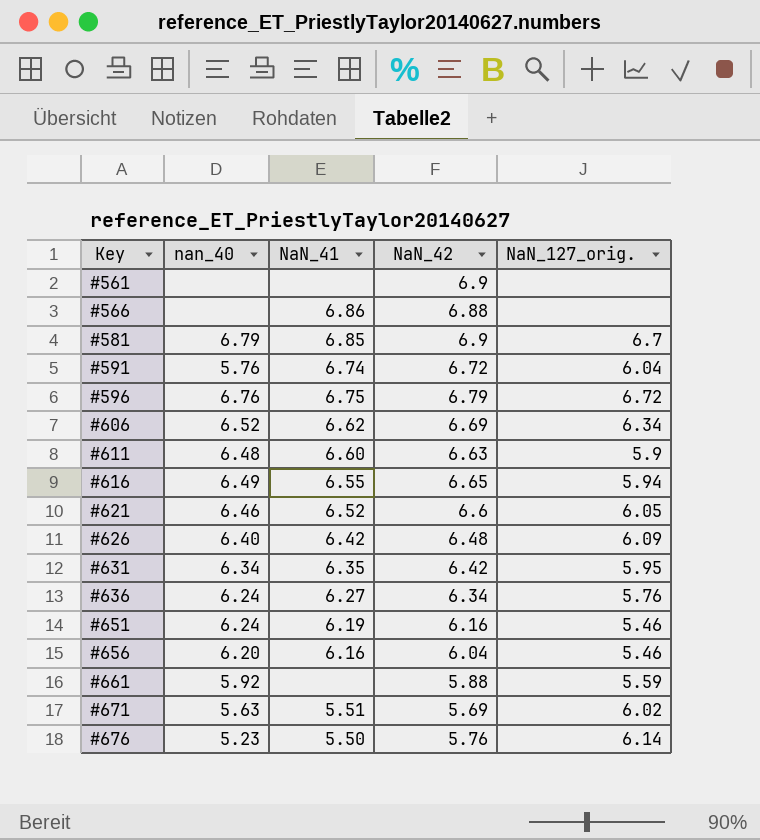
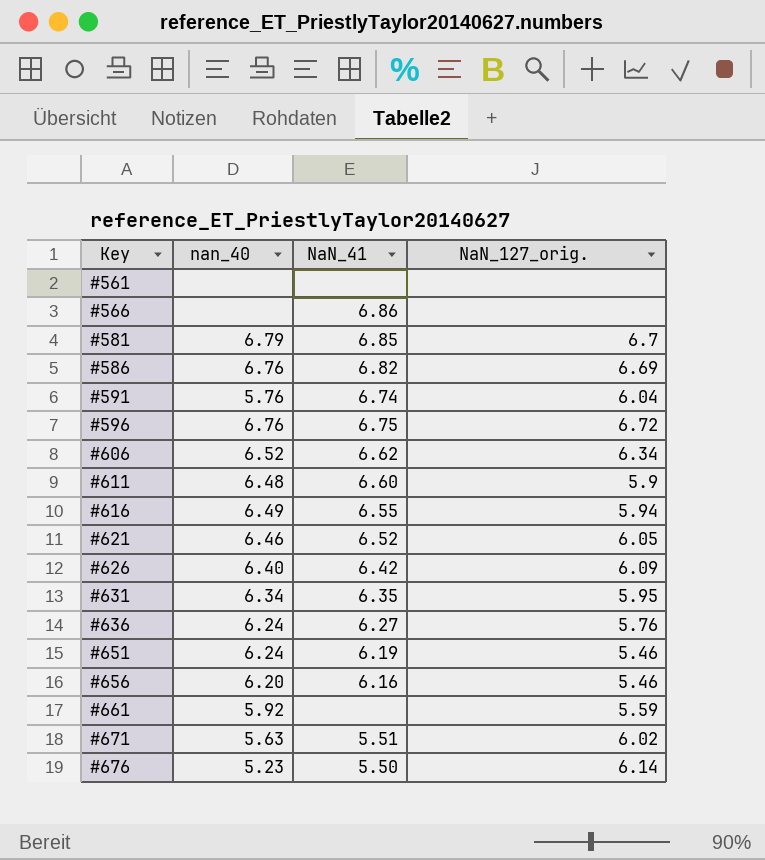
column NaN_42 | position: 4 -> none
row #586: none -> 6.76 | 6.82 | 6.69

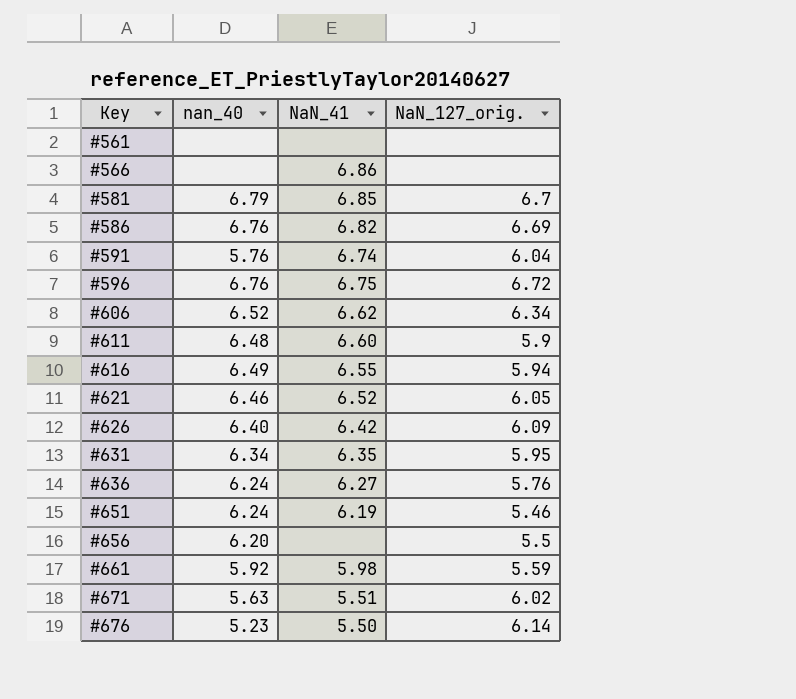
#656 | NaN_41: 6.16 -> none
#656 | NaN_127_orig.: 5.46 -> 5.5
#661 | NaN_41: none -> 5.98

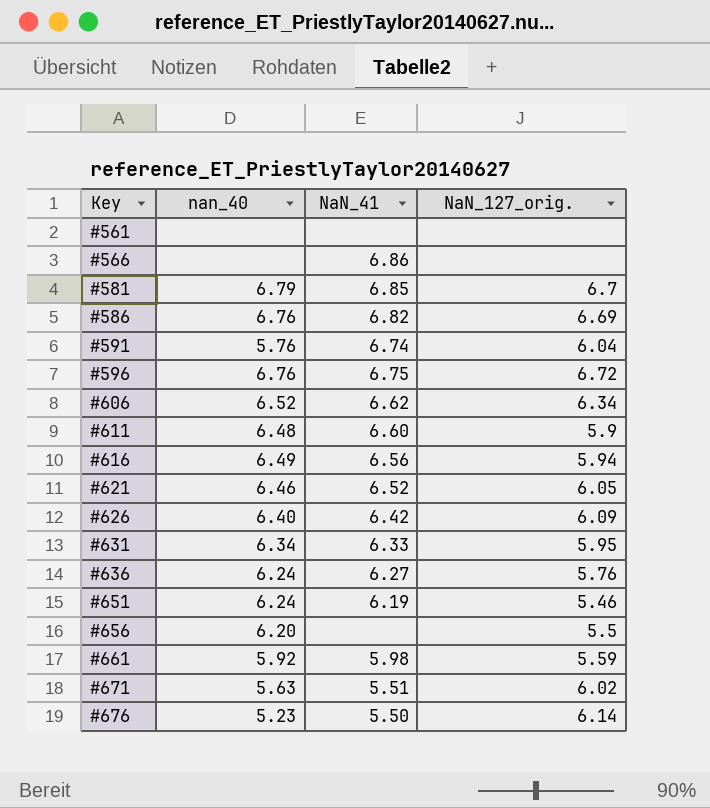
#616 | NaN_41: 6.55 -> 6.56
#631 | NaN_41: 6.35 -> 6.33

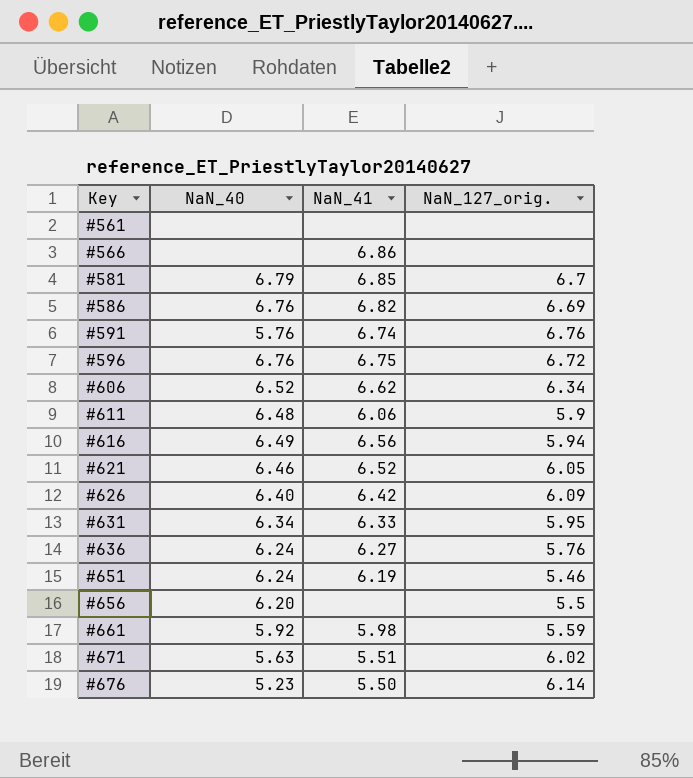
column name: nan_40 -> NaN_40
#591 | NaN_127_orig.: 6.04 -> 6.76
#611 | NaN_41: 6.60 -> 6.06

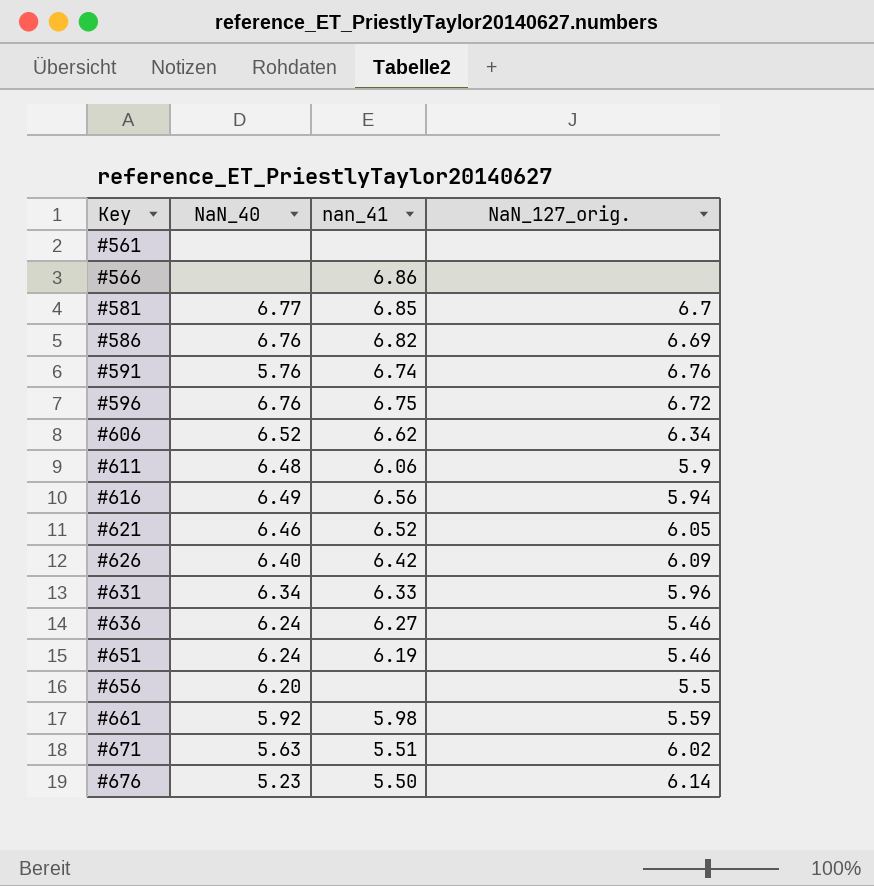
column name: NaN_41 -> nan_41
#581 | NaN_40: 6.79 -> 6.77
#631 | NaN_127_orig.: 5.95 -> 5.96
#636 | NaN_127_orig.: 5.76 -> 5.46

